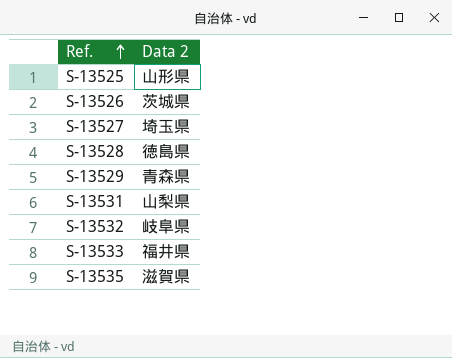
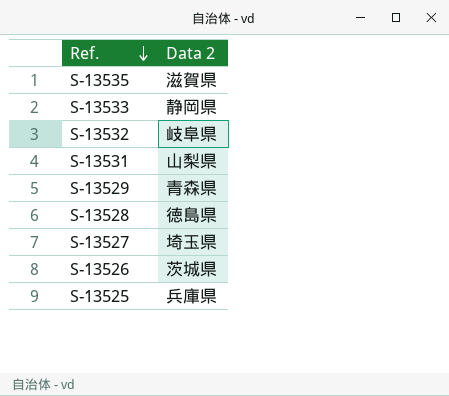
row order: Ref. ascending -> Ref. descending
S-13533 | Data 2: 福井県 -> 静岡県
S-13525 | Data 2: 山形県 -> 兵庫県

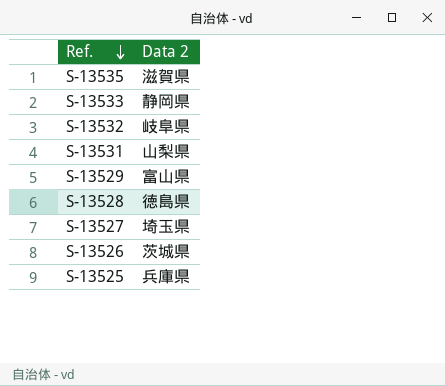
S-13529 | Data 2: 青森県 -> 富山県

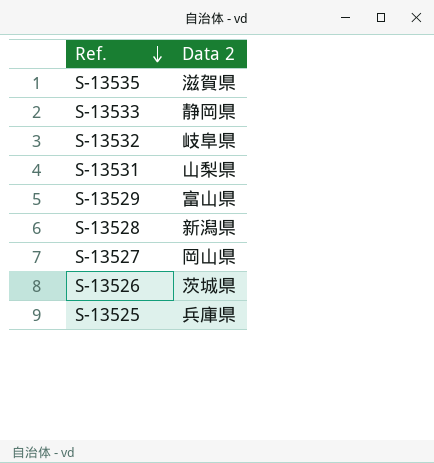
S-13528 | Data 2: 徳島県 -> 新潟県
S-13527 | Data 2: 埼玉県 -> 岡山県

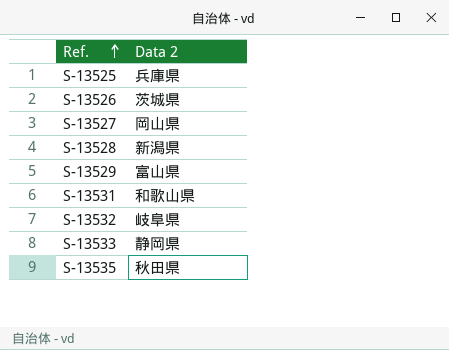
row order: Ref. descending -> Ref. ascending
S-13531 | Data 2: 山梨県 -> 和歌山県
S-13535 | Data 2: 滋賀県 -> 秋田県

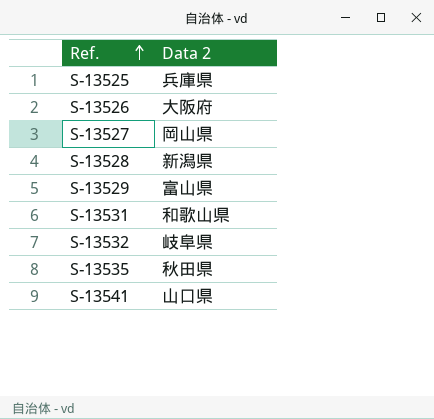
row S-13533: 静岡県 -> none
S-13526 | Data 2: 茨城県 -> 大阪府
row S-13541: none -> 山口県

